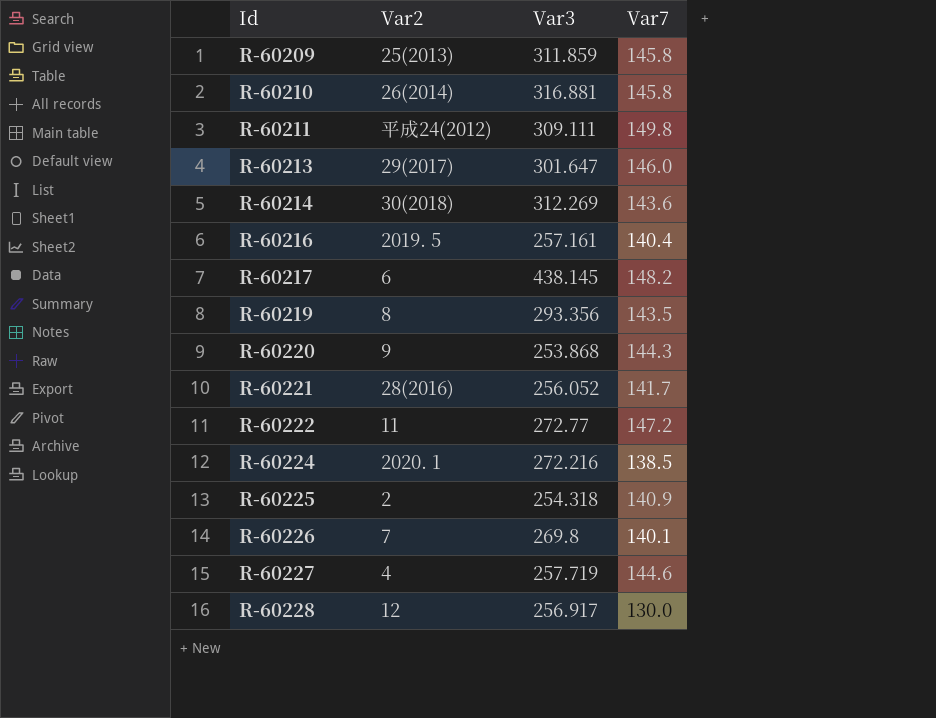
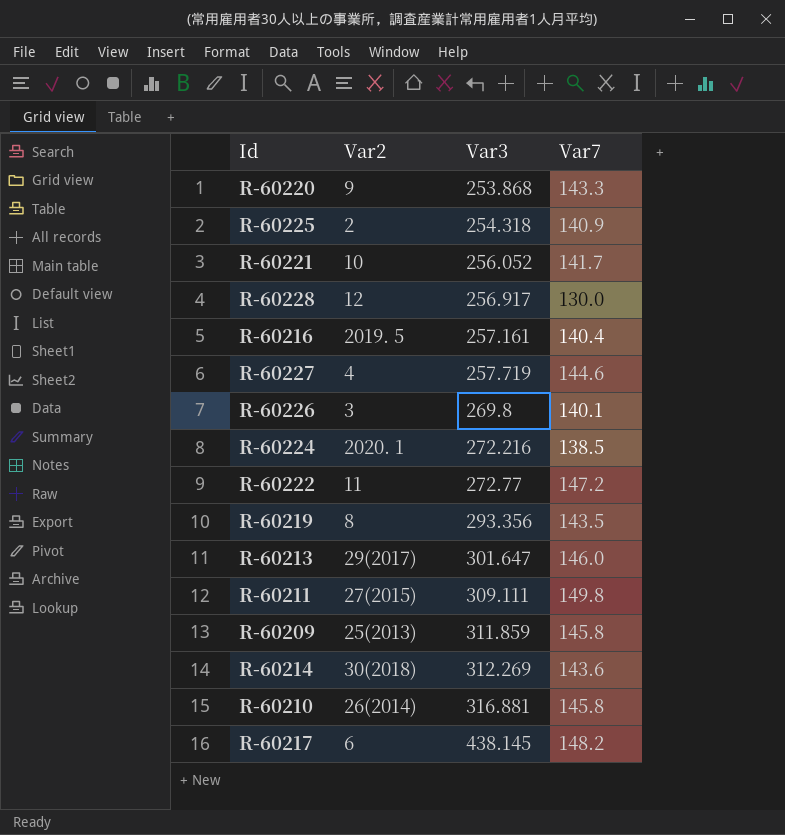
row order: Id ascending -> Var3 ascending
R-60220 | Var7: 144.3 -> 143.3
R-60221 | Var2: 28(2016) -> 10
R-60226 | Var2: 7 -> 3
R-60211 | Var2: 平成24(2012) -> 27(2015)

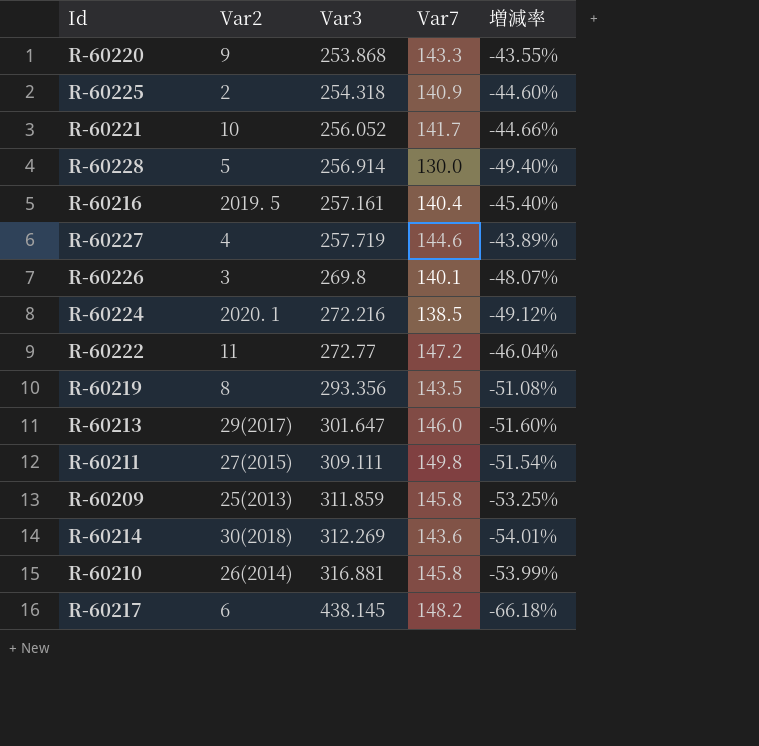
column 増減率 | formula: none -> ([Var7] - [Var3]) / [Var3]
R-60228 | Var2: 12 -> 5
R-60228 | Var3: 256.917 -> 256.914

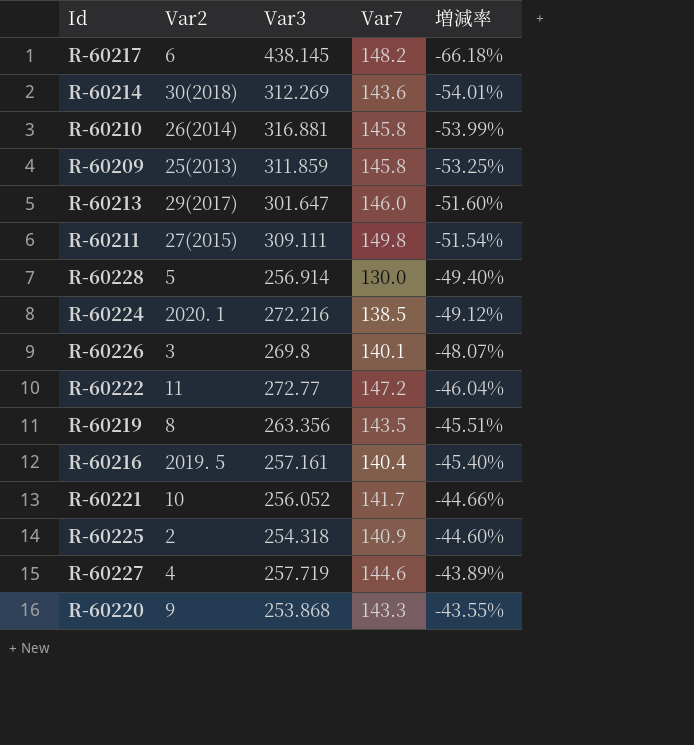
row order: Var3 ascending -> 増減率 ascending
R-60219 | Var3: 293.356 -> 263.356
R-60219 | 増減率: -51.08% -> -45.51%

